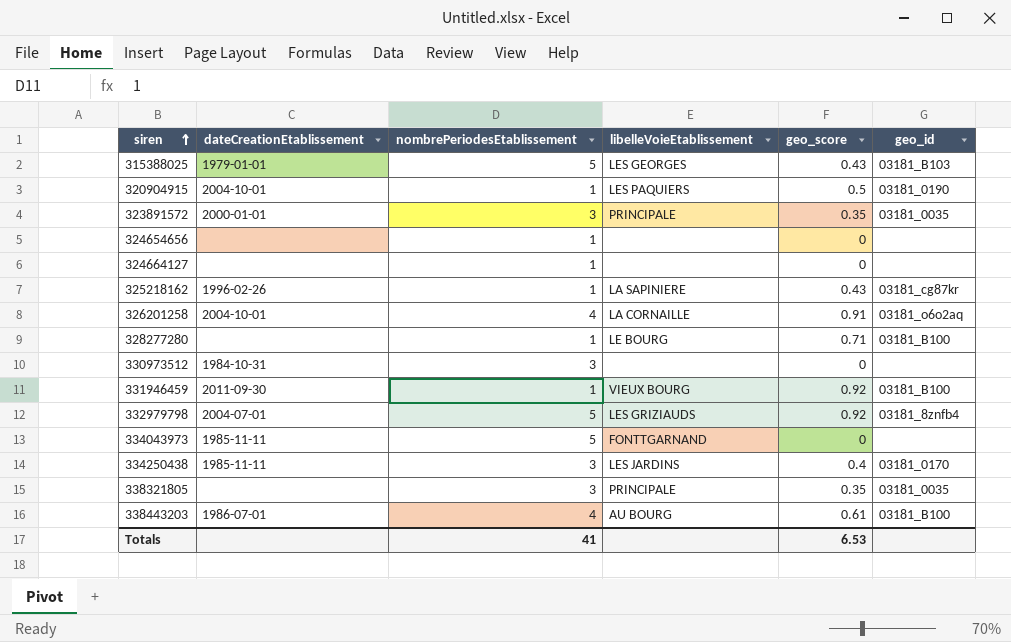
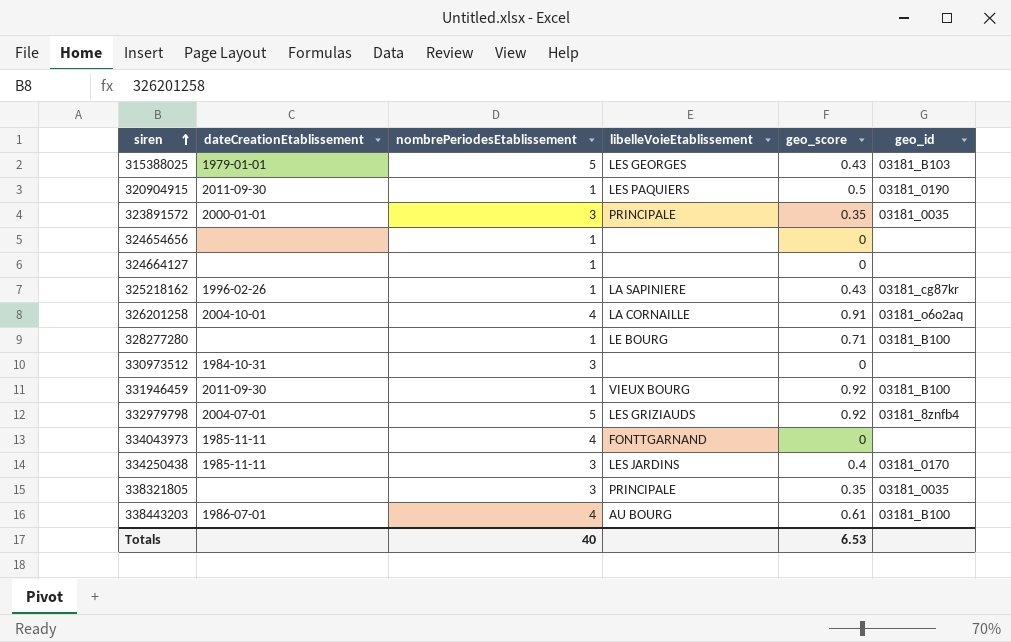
320904915 | dateCreationEtablissement: 2004-10-01 -> 2011-09-30
334043973 | nombrePeriodesEtablissement: 5 -> 4
Totals | nombrePeriodesEtablissement: 41 -> 40

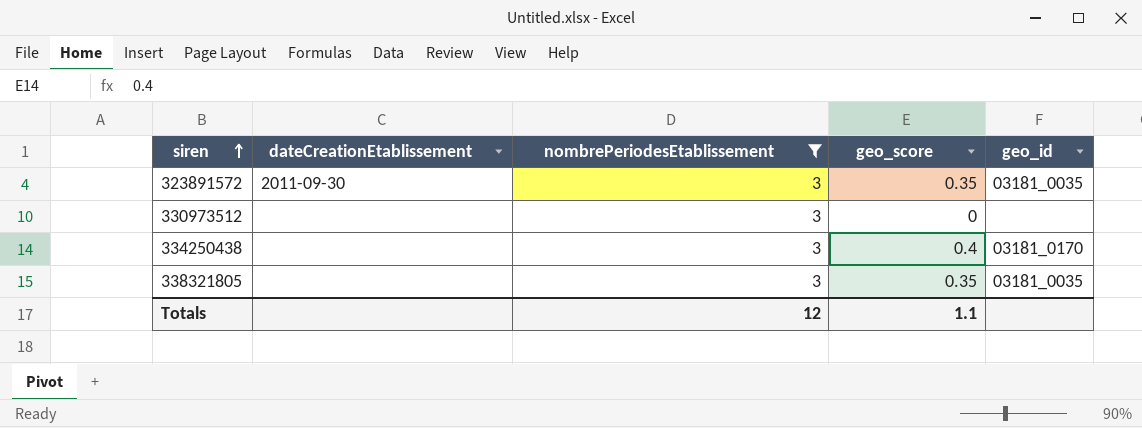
filter: none -> nombrePeriodesEtablissement = 3
column libelleVoieEtablissement | position: 4 -> none
323891572 | dateCreationEtablissement: 2000-01-01 -> 2011-09-30
330973512 | dateCreationEtablissement: 1984-10-31 -> none
334250438 | dateCreationEtablissement: 1985-11-11 -> none
Totals | nombrePeriodesEtablissement: 40 -> 12
Totals | geo_score: 6.53 -> 1.1

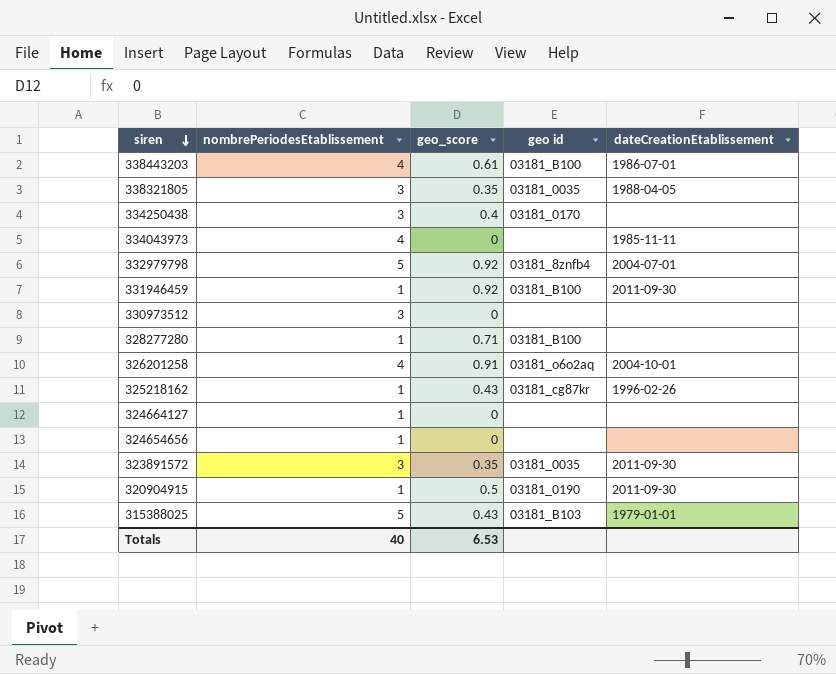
filter: nombrePeriodesEtablissement = 3 -> none
row order: siren ascending -> siren descending
column name: geo_id -> geo id
column dateCreationEtablissement | position: 2 -> 5
338321805 | dateCreationEtablissement: none -> 1988-04-05
Totals | nombrePeriodesEtablissement: 12 -> 40
Totals | geo_score: 1.1 -> 6.53

